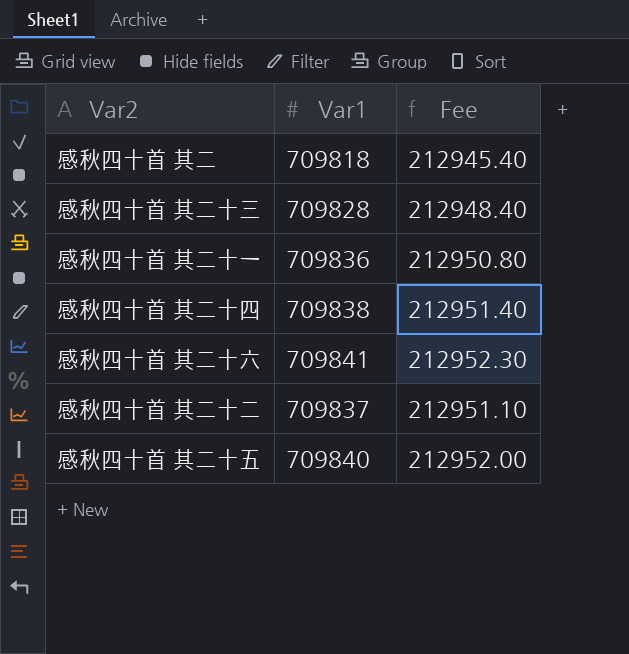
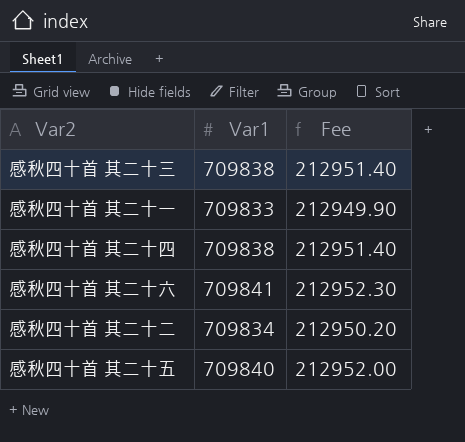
row 感秋四十首 其二: 709818 | 212945.40 -> none
感秋四十首 其二十三 | Var1: 709828 -> 709838
感秋四十首 其二十三 | Fee: 212948.40 -> 212951.40
感秋四十首 其二十一 | Var1: 709836 -> 709833
感秋四十首 其二十一 | Fee: 212950.80 -> 212949.90
感秋四十首 其二十二 | Var1: 709837 -> 709834
感秋四十首 其二十二 | Fee: 212951.10 -> 212950.20

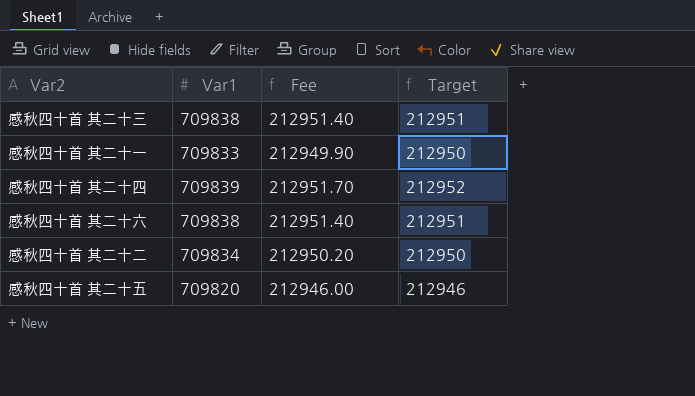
column Target | formula: none -> [Var1] * 0.3
感秋四十首 其二十四 | Var1: 709838 -> 709839
感秋四十首 其二十四 | Fee: 212951.40 -> 212951.70
感秋四十首 其二十六 | Var1: 709841 -> 709838
感秋四十首 其二十六 | Fee: 212952.30 -> 212951.40
感秋四十首 其二十五 | Var1: 709840 -> 709820
感秋四十首 其二十五 | Fee: 212952.00 -> 212946.00

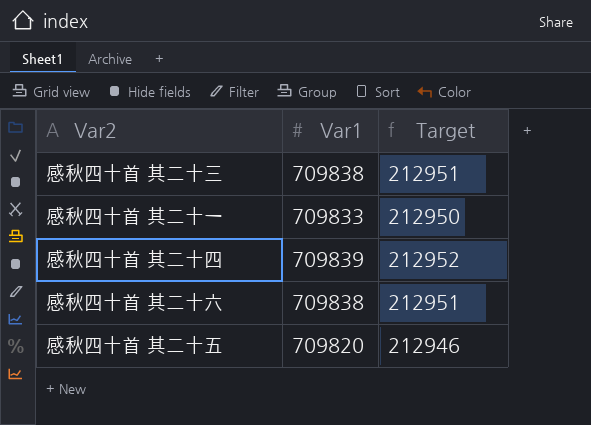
column Fee | formula: [Var1] * 0.3 -> none
row 感秋四十首 其二十二: 709834 | 212950.20 | 212950 -> none

